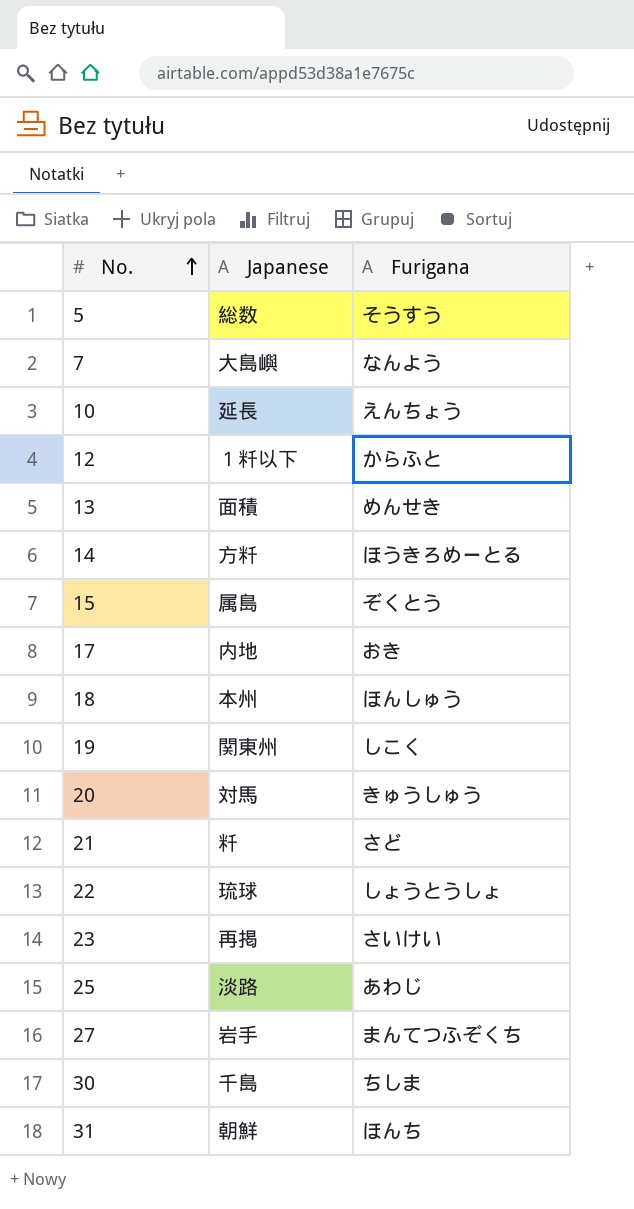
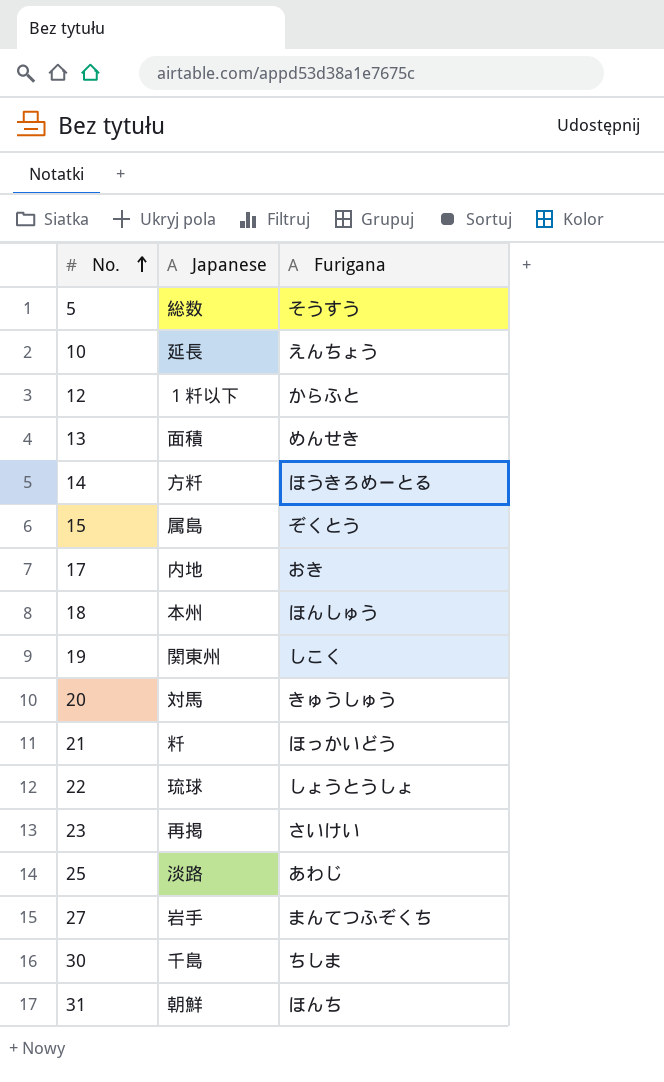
row 7: 大島嶼 | なんよう -> none
21 | Furigana: さど -> ほっかいどう

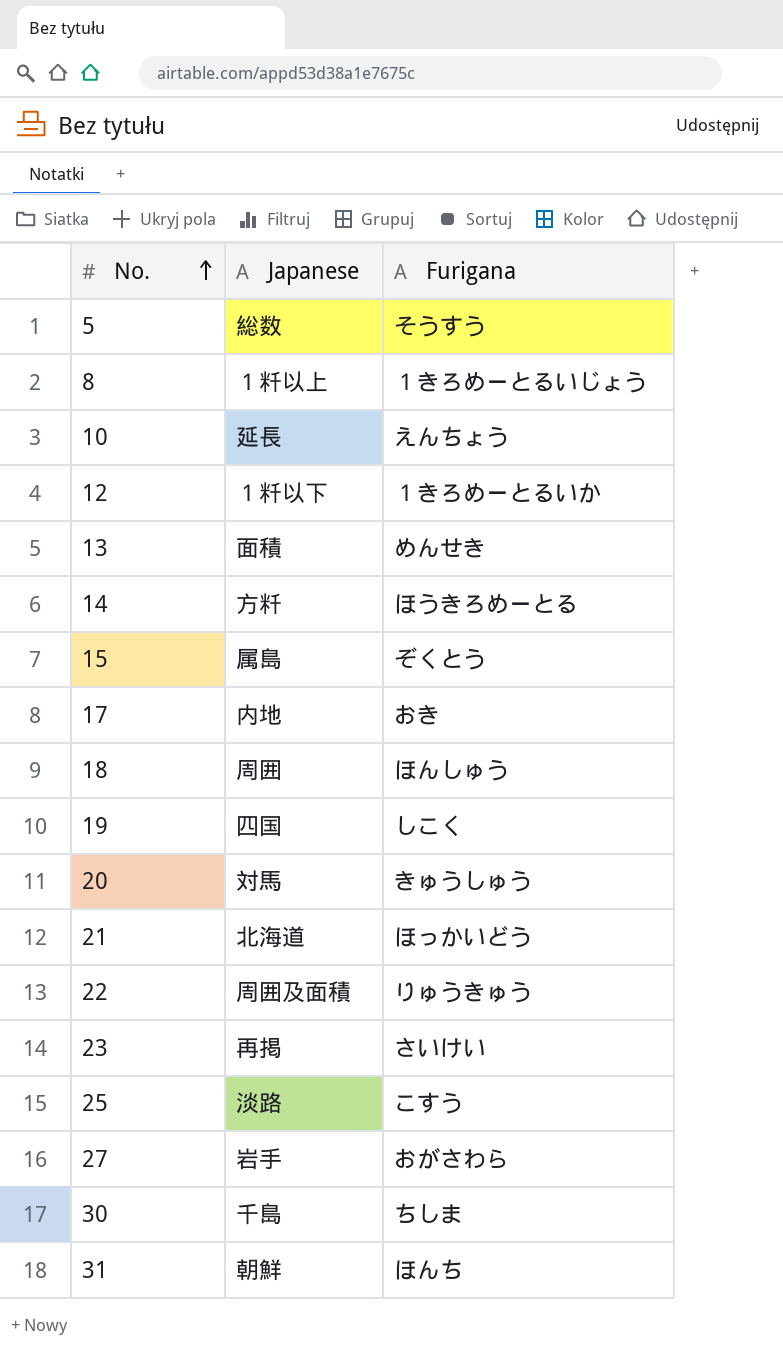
row 8: none -> １粁以上 | １きろめーとるいじょう
12 | Furigana: からふと -> １きろめーとるいか
18 | Japanese: 本州 -> 周囲
19 | Japanese: 関東州 -> 四国
21 | Japanese: 粁 -> 北海道
22 | Japanese: 琉球 -> 周囲及面積
22 | Furigana: しょうとうしょ -> りゅうきゅう
25 | Furigana: あわじ -> こすう
27 | Furigana: まんてつふぞくち -> おがさわら

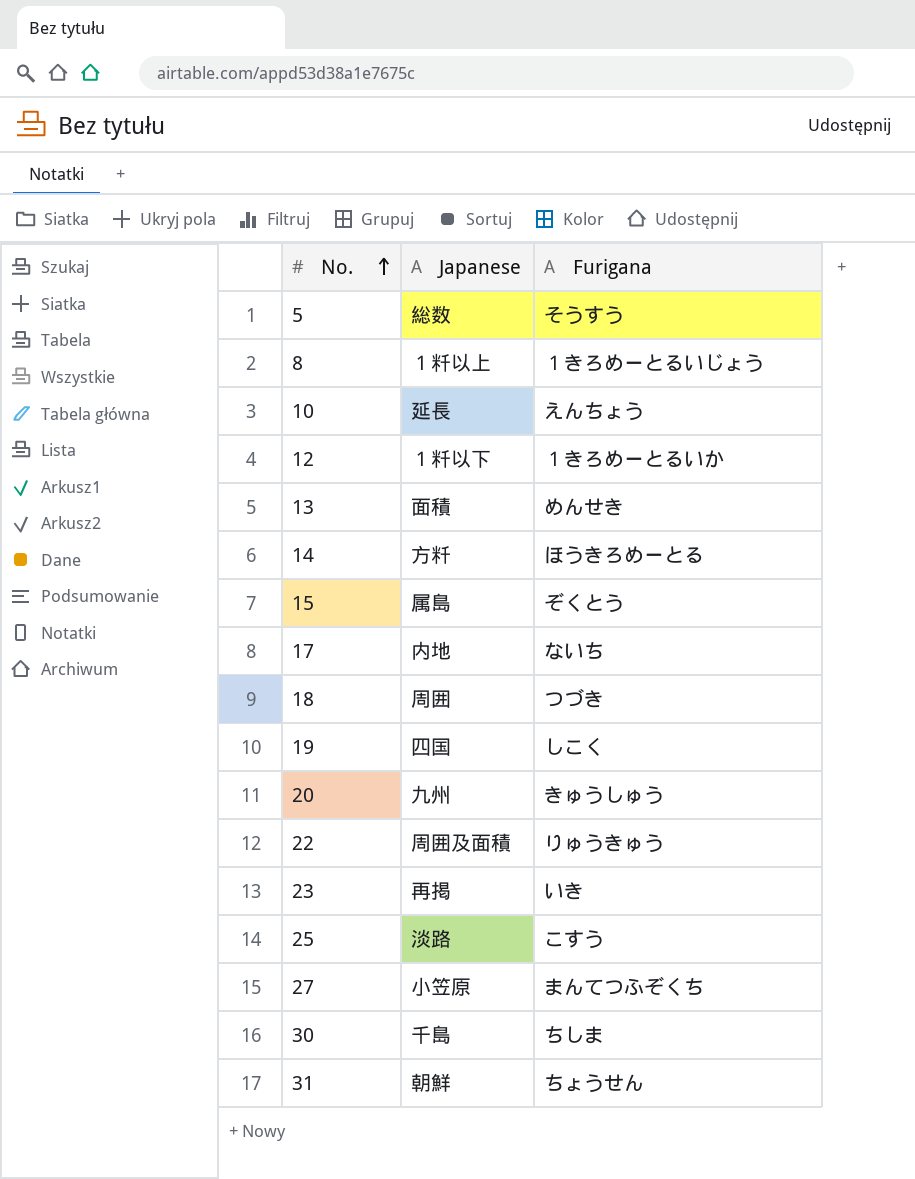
row 21: 北海道 | ほっかいどう -> none
17 | Furigana: おき -> ないち
18 | Furigana: ほんしゅう -> つづき
20 | Japanese: 対馬 -> 九州
23 | Furigana: さいけい -> いき
27 | Japanese: 岩手 -> 小笠原
27 | Furigana: おがさわら -> まんてつふぞくち
31 | Furigana: ほんち -> ちょうせん

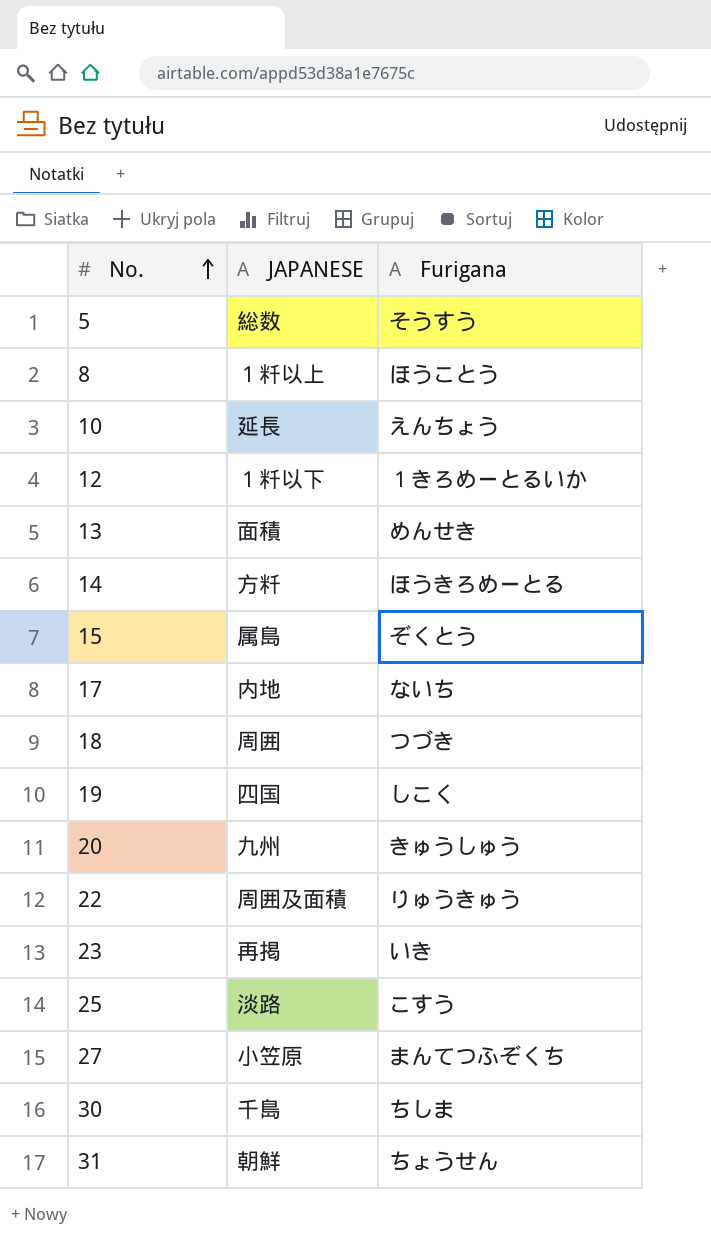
column name: Japanese -> JAPANESE
8 | Furigana: １きろめーとるいじょう -> ほうことう

